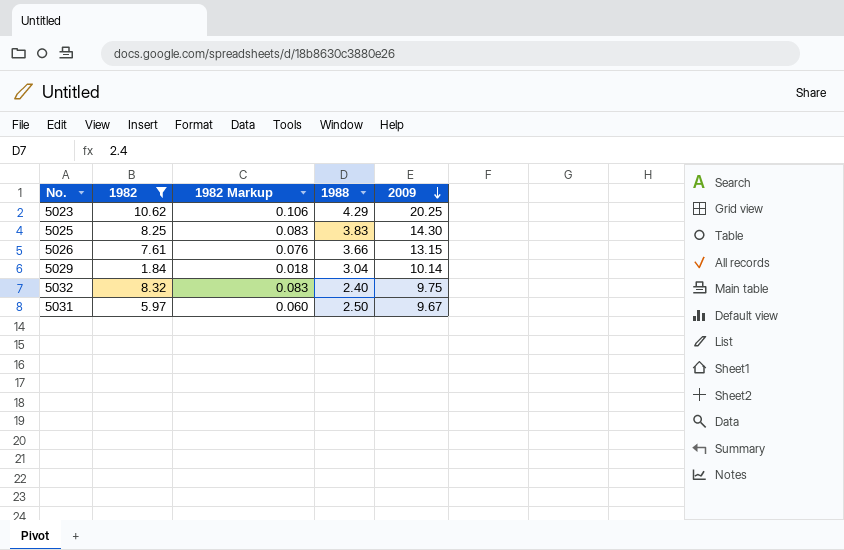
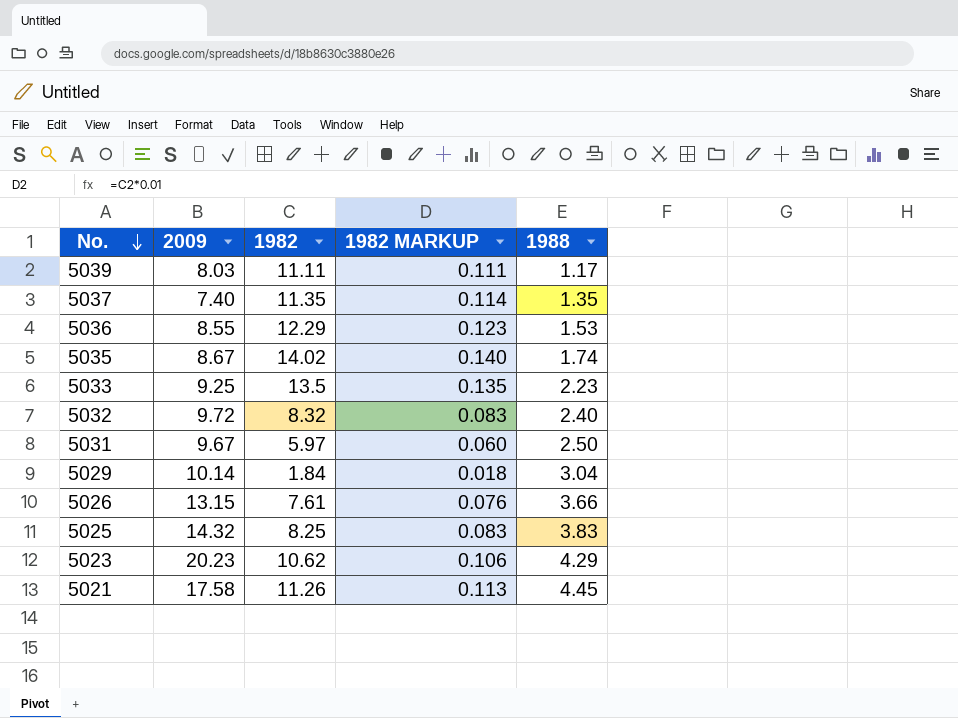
filter: 1982 <= 10.62 -> none
row order: 2009 descending -> No. descending
column 2009 | position: 5 -> 2
column name: 1982 Markup -> 1982 MARKUP
5032 | 2009: 9.75 -> 9.72
5025 | 2009: 14.30 -> 14.32
5023 | 2009: 20.25 -> 20.23

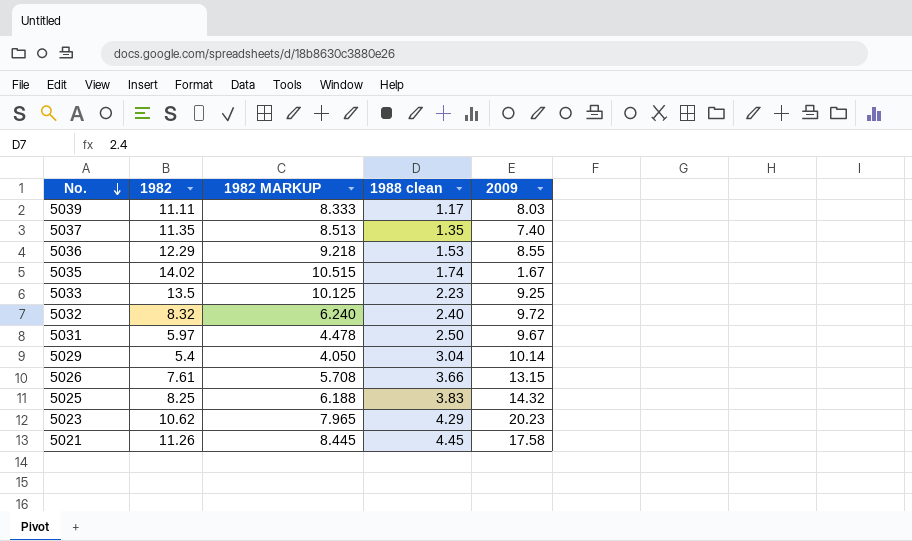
column 1982 MARKUP | formula: [1982] * 0.01 -> [1982] * 0.75
column name: 1988 -> 1988 clean
column 2009 | position: 2 -> 5
5035 | 2009: 8.67 -> 1.67
5029 | 1982: 1.84 -> 5.4

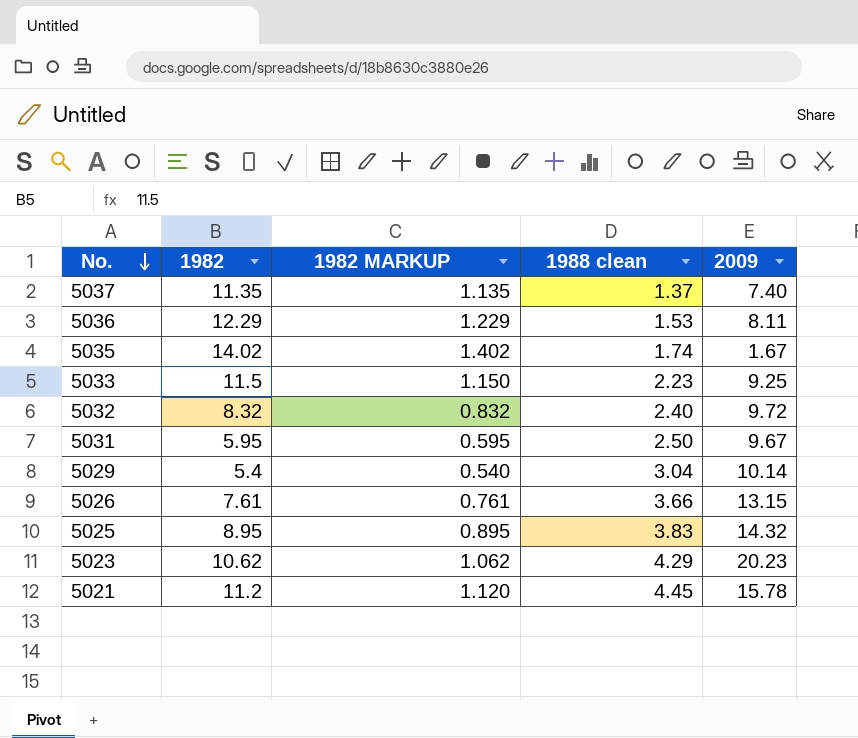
column 1982 MARKUP | formula: [1982] * 0.75 -> [1982] * 0.1
row 5039: 11.11 | 8.333 | 1.17 | 8.03 -> none
5037 | 1988 clean: 1.35 -> 1.37
5036 | 2009: 8.55 -> 8.11
5033 | 1982: 13.5 -> 11.5
5031 | 1982: 5.97 -> 5.95
5025 | 1982: 8.25 -> 8.95
5021 | 1982: 11.26 -> 11.2
5021 | 2009: 17.58 -> 15.78

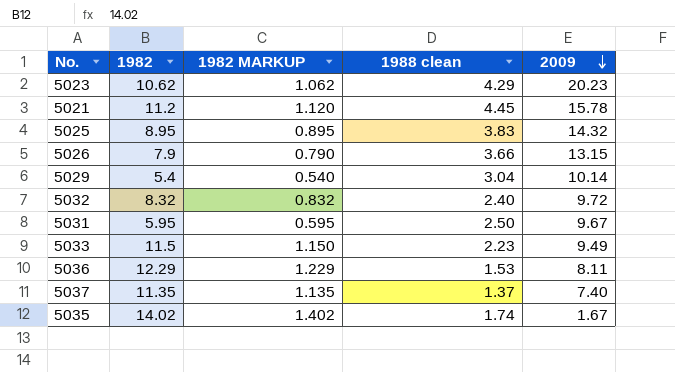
row order: No. descending -> 2009 descending
5026 | 1982: 7.61 -> 7.9
5026 | 1982 MARKUP: 0.761 -> 0.790
5033 | 2009: 9.25 -> 9.49

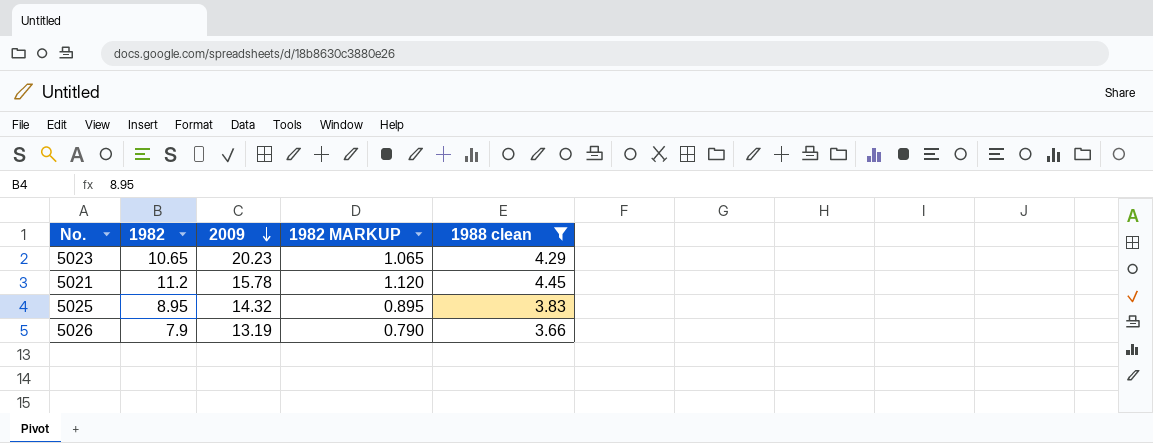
filter: none -> 1988 clean >= 3.66
column 2009 | position: 5 -> 3
5023 | 1982: 10.62 -> 10.65
5023 | 1982 MARKUP: 1.062 -> 1.065
5026 | 2009: 13.15 -> 13.19

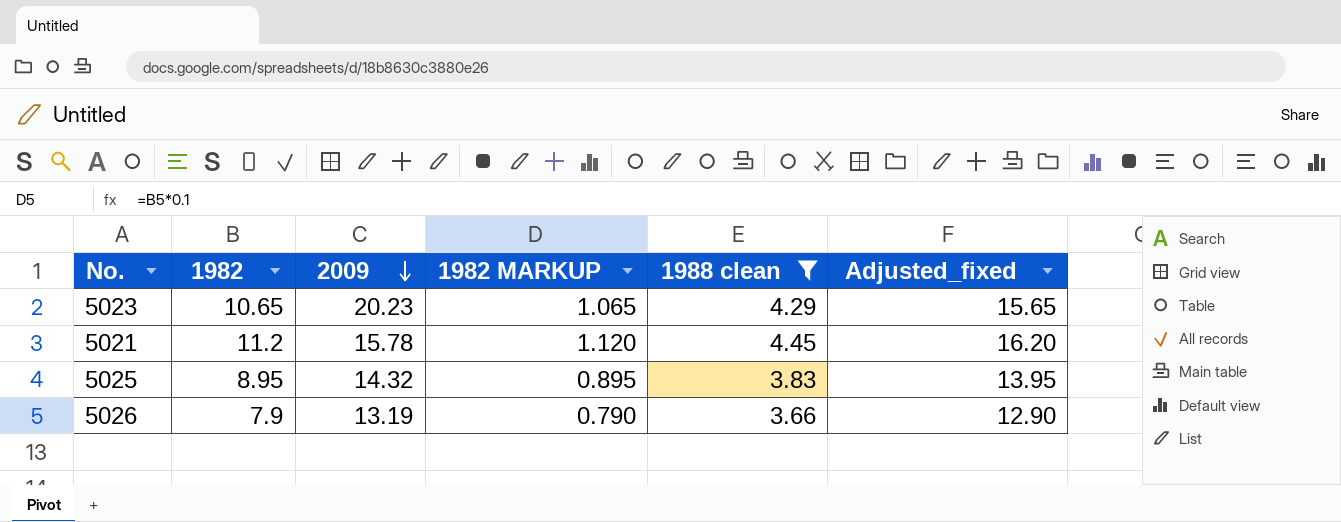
column Adjusted_fixed | formula: none -> [1982] + 5

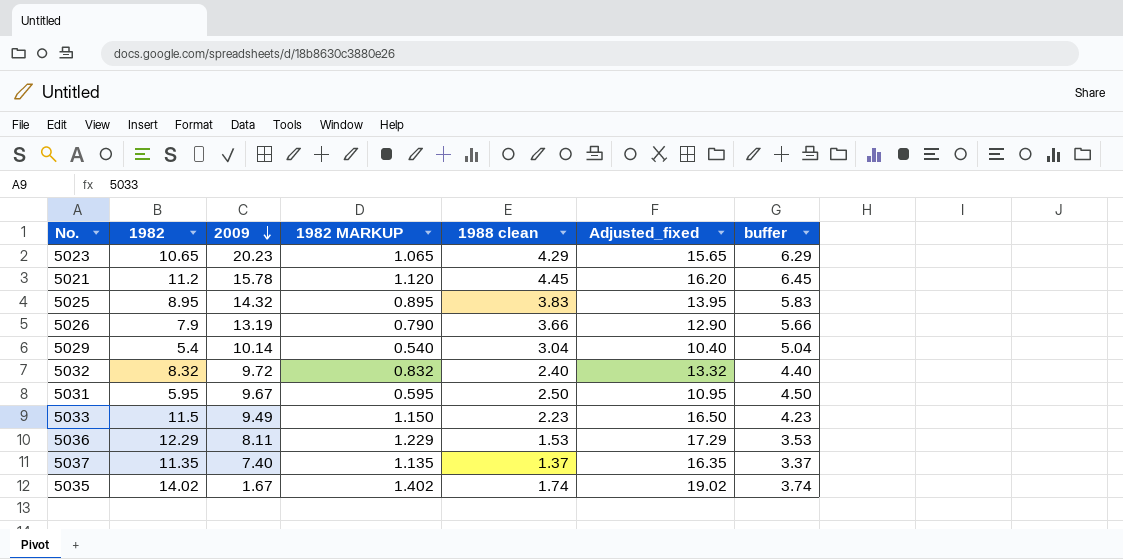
filter: 1988 clean >= 3.66 -> none
column buffer | formula: none -> [1988 clean] + 2

